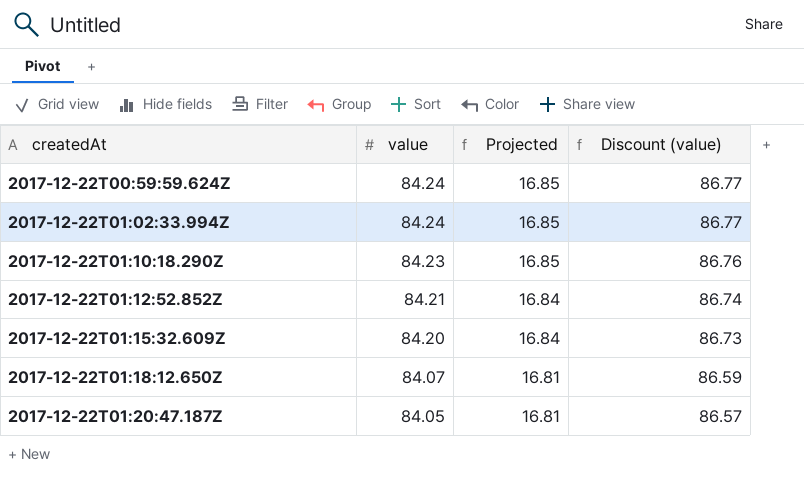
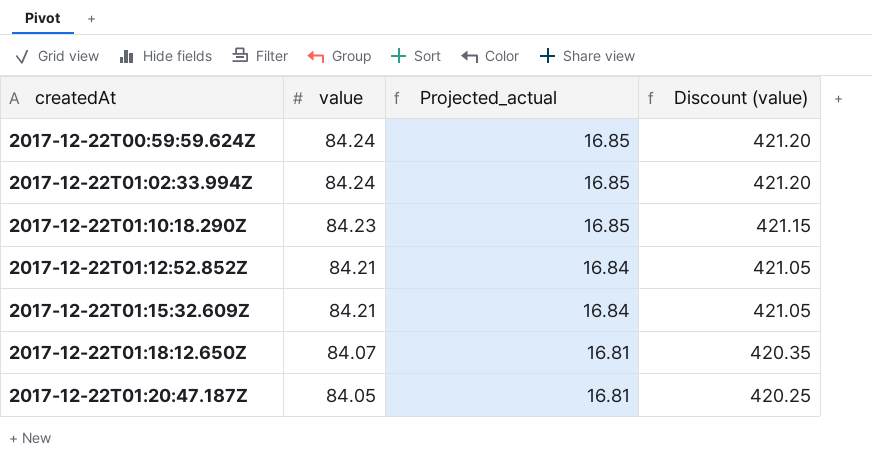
column name: Projected -> Projected_actual
column Discount (value) | formula: [value] * 1.03 -> [value] * 5
2017-12-22T01:15:32.609Z | value: 84.20 -> 84.21

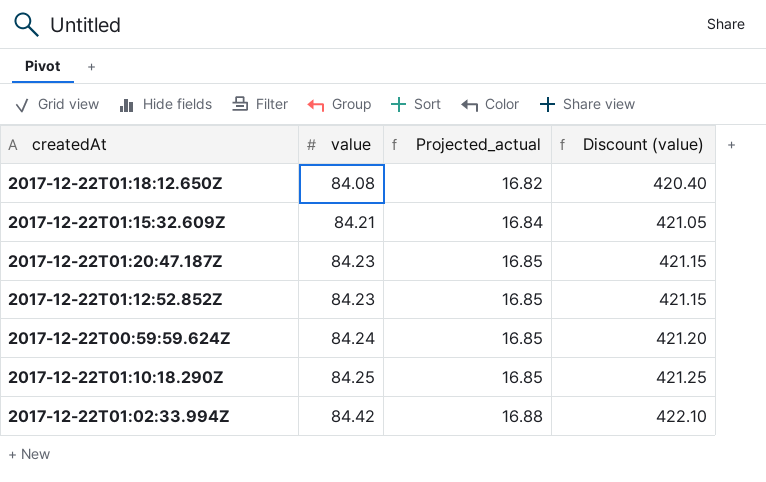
row order: createdAt ascending -> value ascending
2017-12-22T01:18:12.650Z | value: 84.07 -> 84.08
2017-12-22T01:18:12.650Z | Projected_actual: 16.81 -> 16.82
2017-12-22T01:18:12.650Z | Discount (value): 420.35 -> 420.40
2017-12-22T01:20:47.187Z | value: 84.05 -> 84.23
2017-12-22T01:20:47.187Z | Projected_actual: 16.81 -> 16.85
2017-12-22T01:20:47.187Z | Discount (value): 420.25 -> 421.15
2017-12-22T01:12:52.852Z | value: 84.21 -> 84.23
2017-12-22T01:12:52.852Z | Projected_actual: 16.84 -> 16.85
2017-12-22T01:12:52.852Z | Discount (value): 421.05 -> 421.15
2017-12-22T01:10:18.290Z | value: 84.23 -> 84.25
2017-12-22T01:10:18.290Z | Discount (value): 421.15 -> 421.25
2017-12-22T01:02:33.994Z | value: 84.24 -> 84.42
2017-12-22T01:02:33.994Z | Projected_actual: 16.85 -> 16.88
2017-12-22T01:02:33.994Z | Discount (value): 421.20 -> 422.10

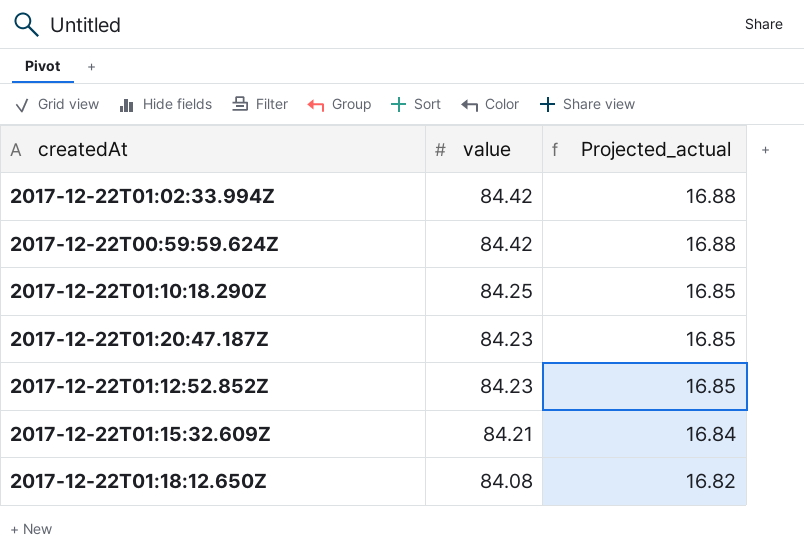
row order: value ascending -> value descending
column Discount (value) | formula: [value] * 5 -> none
2017-12-22T00:59:59.624Z | value: 84.24 -> 84.42
2017-12-22T00:59:59.624Z | Projected_actual: 16.85 -> 16.88

